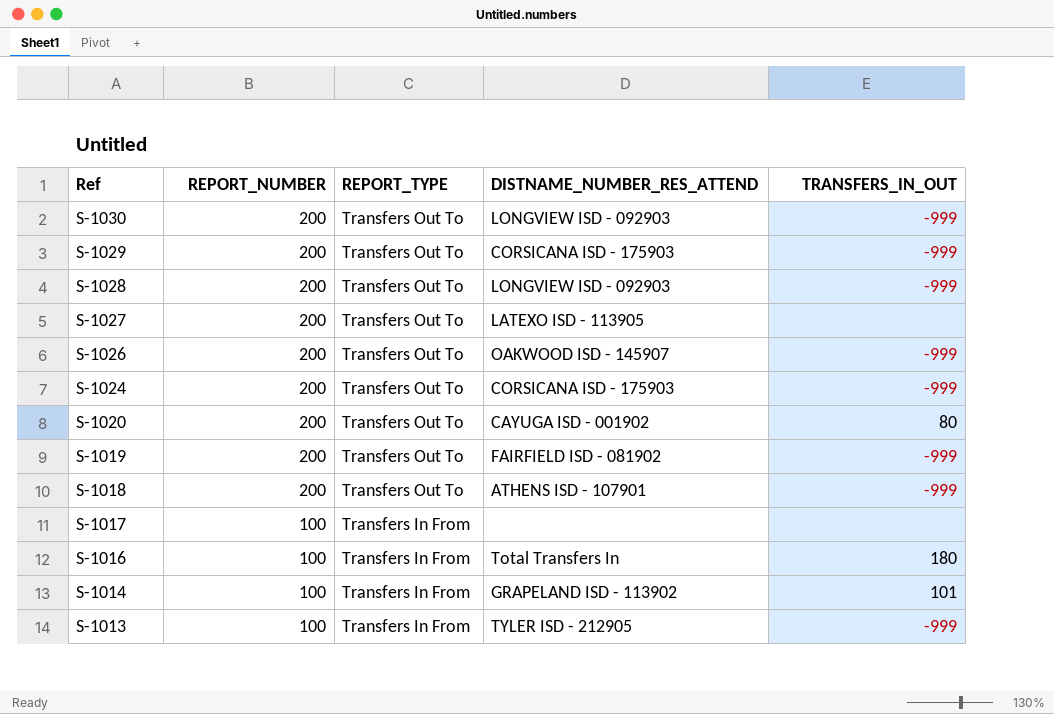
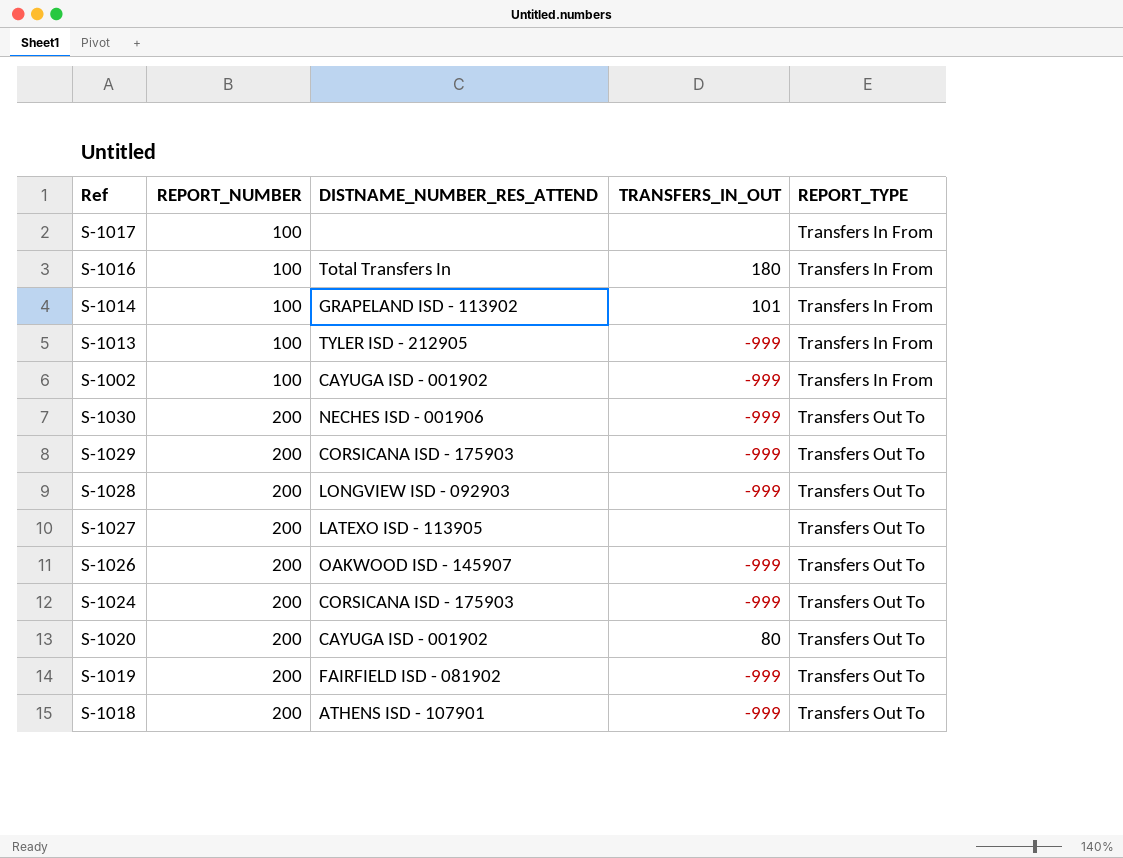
row order: Ref descending -> REPORT_NUMBER ascending
column REPORT_TYPE | position: 3 -> 5
row S-1002: none -> 100 | CAYUGA ISD - 001902 | -999 | Transfers In From
S-1030 | DISTNAME_NUMBER_RES_ATTEND: LONGVIEW ISD - 092903 -> NECHES ISD - 001906

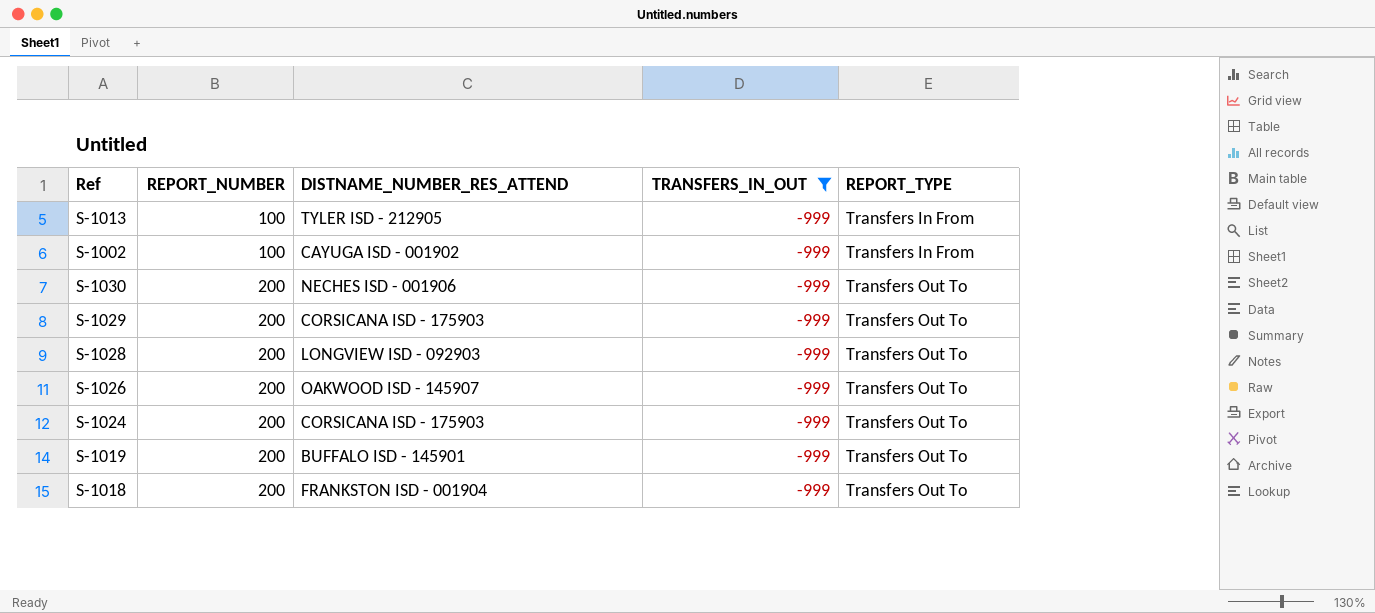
filter: none -> TRANSFERS_IN_OUT = -999
S-1019 | DISTNAME_NUMBER_RES_ATTEND: FAIRFIELD ISD - 081902 -> BUFFALO ISD - 145901
S-1018 | DISTNAME_NUMBER_RES_ATTEND: ATHENS ISD - 107901 -> FRANKSTON ISD - 001904

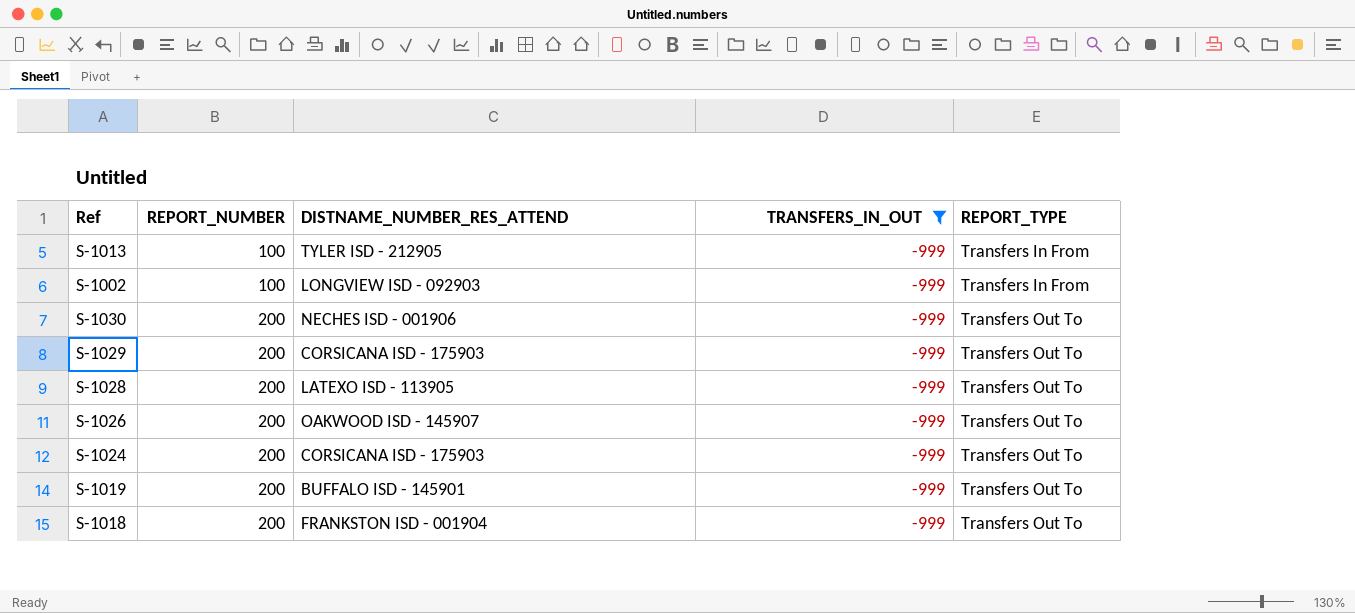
S-1002 | DISTNAME_NUMBER_RES_ATTEND: CAYUGA ISD - 001902 -> LONGVIEW ISD - 092903
S-1028 | DISTNAME_NUMBER_RES_ATTEND: LONGVIEW ISD - 092903 -> LATEXO ISD - 113905

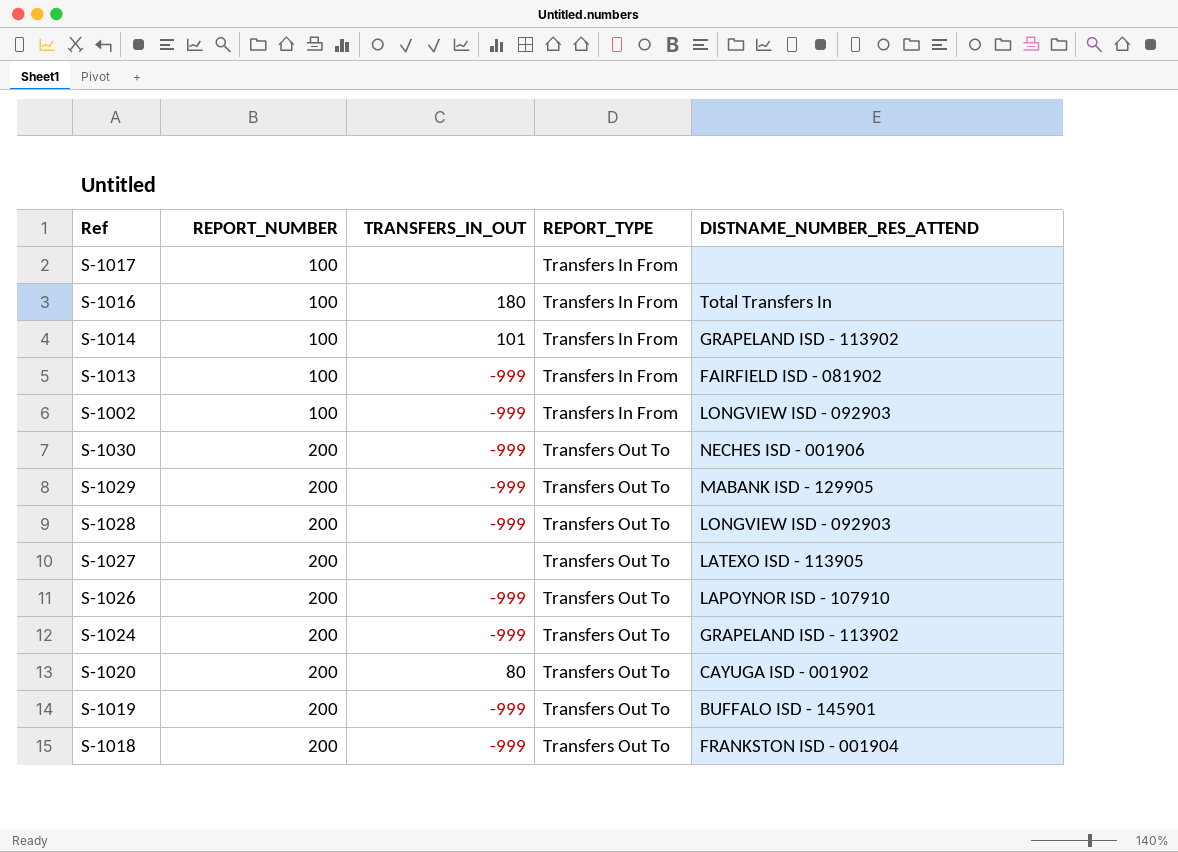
filter: TRANSFERS_IN_OUT = -999 -> none
column DISTNAME_NUMBER_RES_ATTEND | position: 3 -> 5
S-1013 | DISTNAME_NUMBER_RES_ATTEND: TYLER ISD - 212905 -> FAIRFIELD ISD - 081902
S-1029 | DISTNAME_NUMBER_RES_ATTEND: CORSICANA ISD - 175903 -> MABANK ISD - 129905
S-1028 | DISTNAME_NUMBER_RES_ATTEND: LATEXO ISD - 113905 -> LONGVIEW ISD - 092903
S-1026 | DISTNAME_NUMBER_RES_ATTEND: OAKWOOD ISD - 145907 -> LAPOYNOR ISD - 107910
S-1024 | DISTNAME_NUMBER_RES_ATTEND: CORSICANA ISD - 175903 -> GRAPELAND ISD - 113902

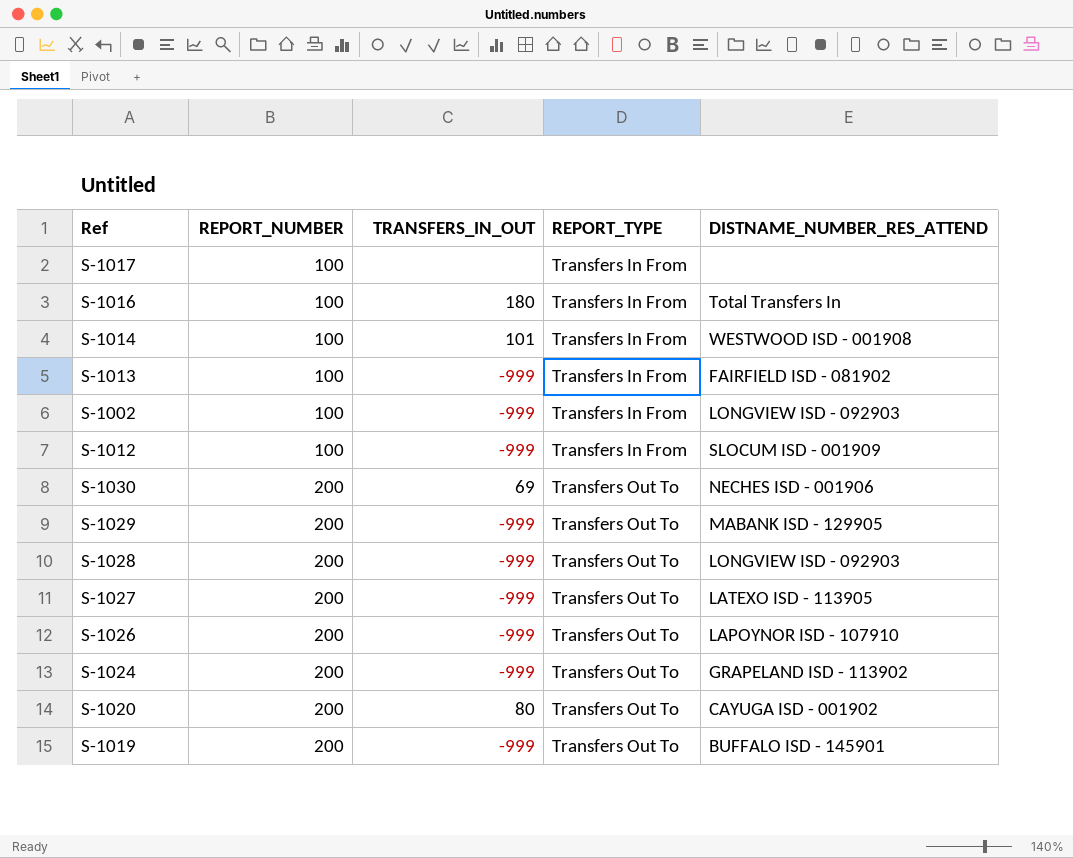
row S-1018: 200 | -999 | Transfers Out To | FRANKSTON ISD - 001904 -> none
S-1014 | DISTNAME_NUMBER_RES_ATTEND: GRAPELAND ISD - 113902 -> WESTWOOD ISD - 001908
row S-1012: none -> 100 | -999 | Transfers In From | SLOCUM ISD - 001909
S-1030 | TRANSFERS_IN_OUT: -999 -> 69
S-1027 | TRANSFERS_IN_OUT: none -> -999

